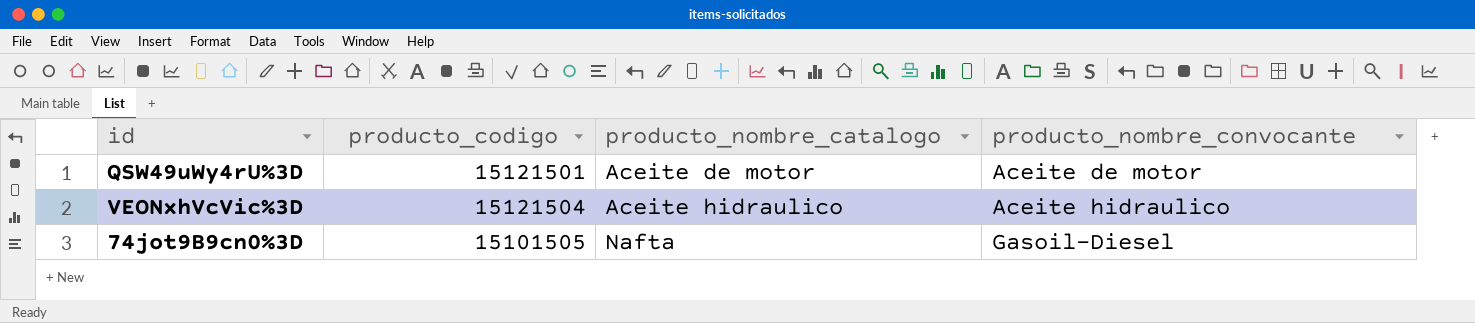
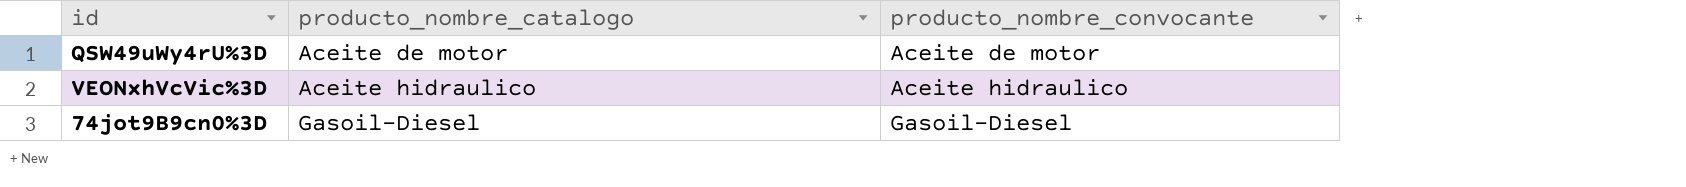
column producto_codigo | position: 2 -> none
74jot9B9cn0%3D | producto_nombre_catalogo: Nafta -> Gasoil-Diesel

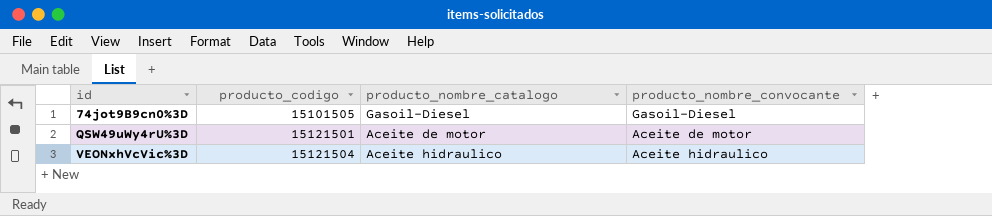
row order: producto_nombre_catalogo ascending -> id ascending
column producto_codigo | position: none -> 2

